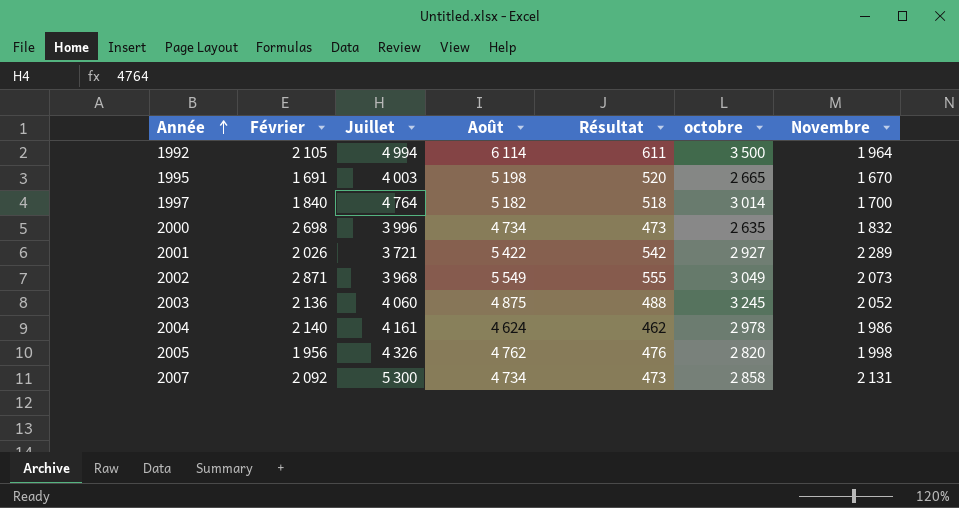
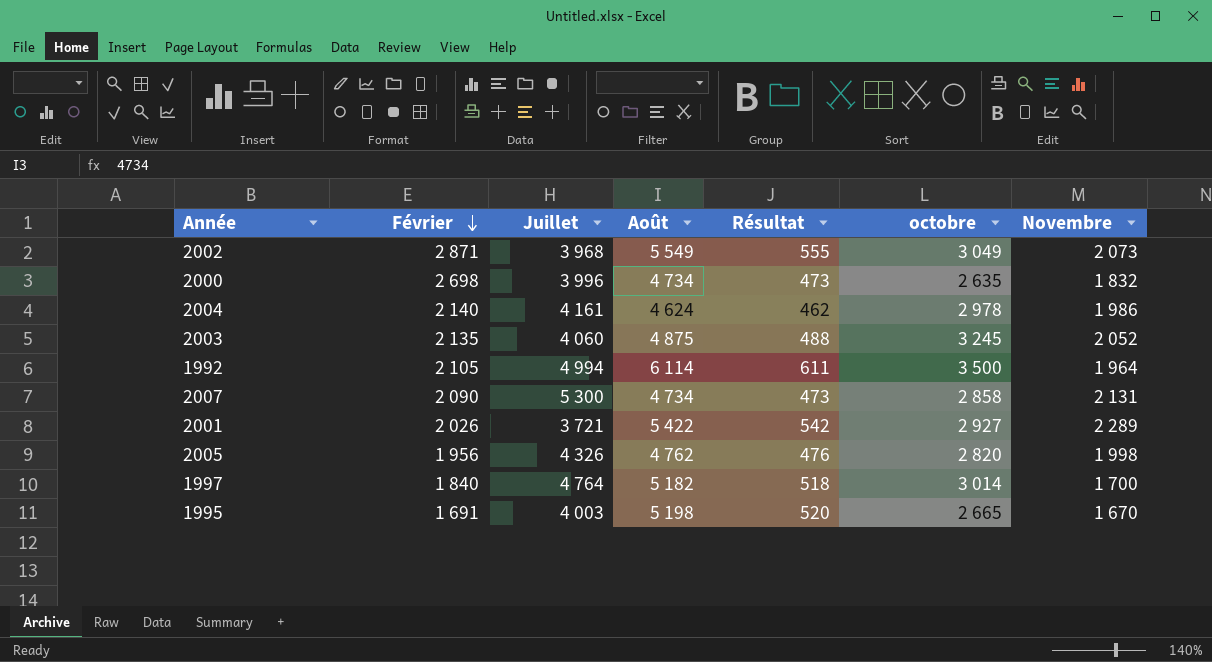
row order: Année ascending -> Février descending
2003 | Février: 2 136 -> 2 135
2007 | Février: 2 092 -> 2 090

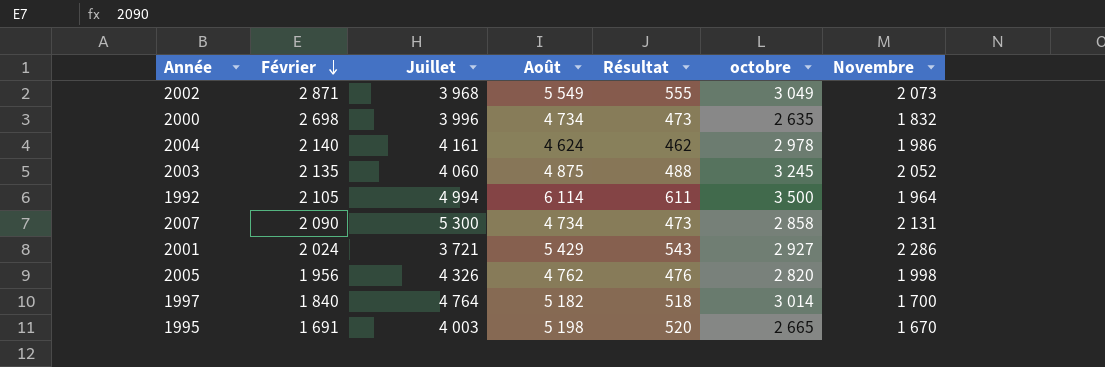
2001 | Février: 2 026 -> 2 024
2001 | Août: 5 422 -> 5 429
2001 | Résultat: 542 -> 543
2001 | Novembre: 2 289 -> 2 286

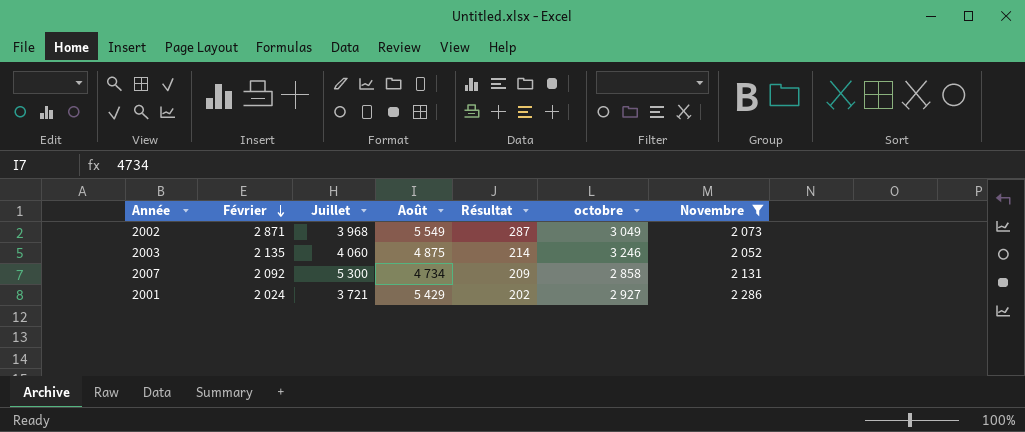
filter: none -> Novembre >= 2 052
column Résultat | formula: [Août] * 0,1 -> [Février] * 0,1
2003 | octobre: 3 245 -> 3 246
2007 | Février: 2 090 -> 2 092

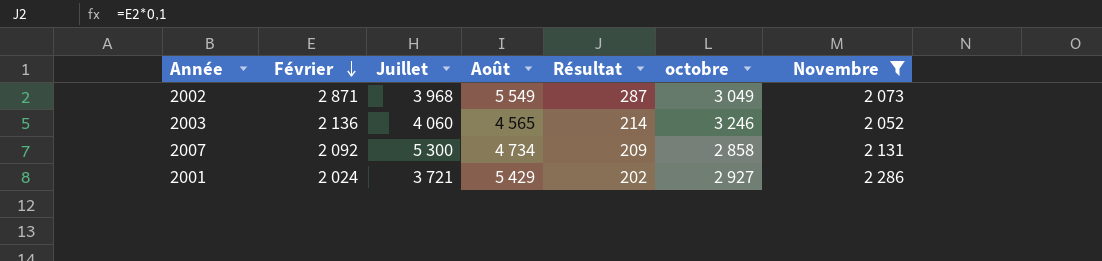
2003 | Février: 2 135 -> 2 136
2003 | Août: 4 875 -> 4 565

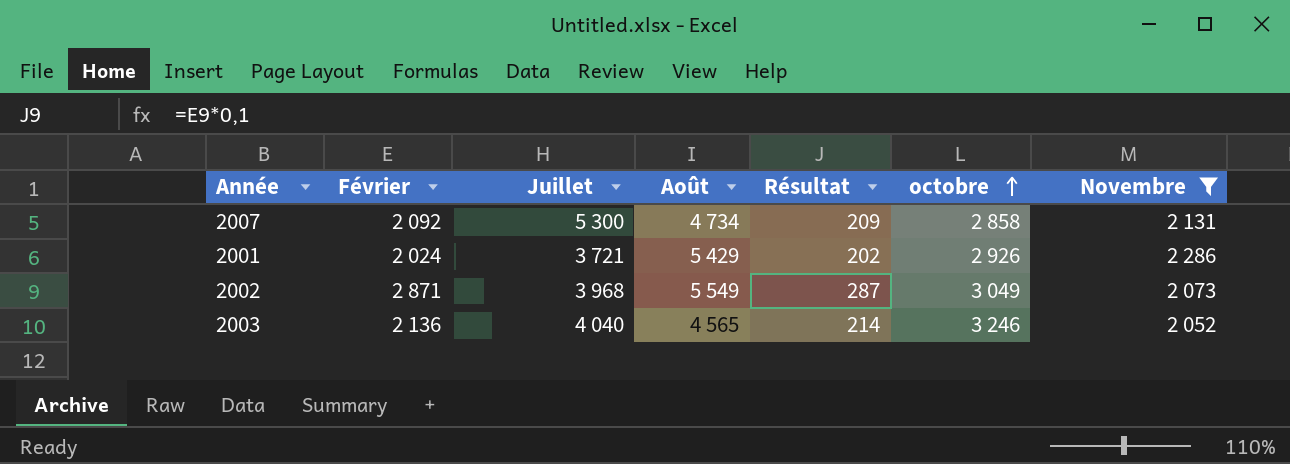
row order: Février descending -> octobre ascending
2001 | octobre: 2 927 -> 2 926
2003 | Juillet: 4 060 -> 4 040

